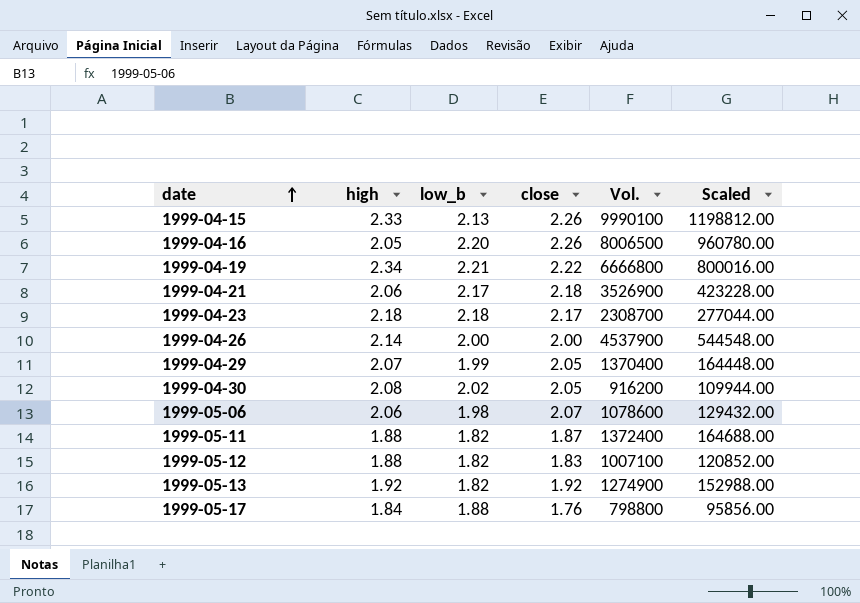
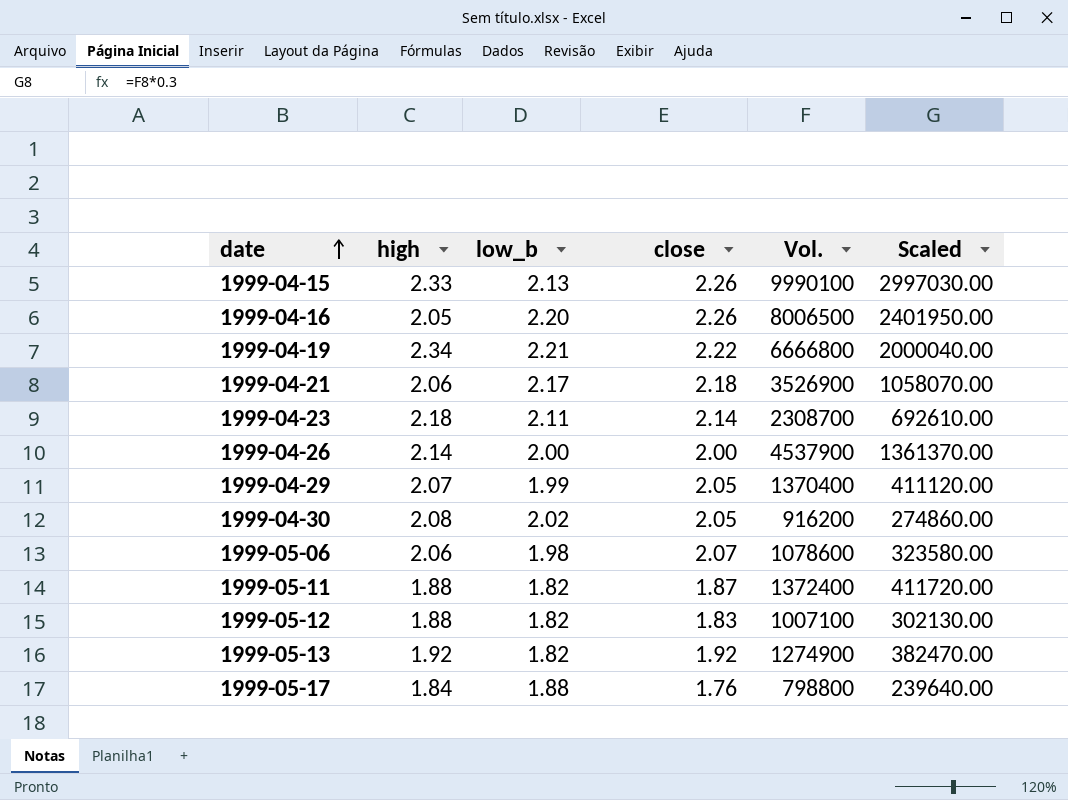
column Scaled | formula: [Vol.] * 0.12 -> [Vol.] * 0.3
1999-04-23 | low_b: 2.18 -> 2.11
1999-04-23 | close: 2.17 -> 2.14

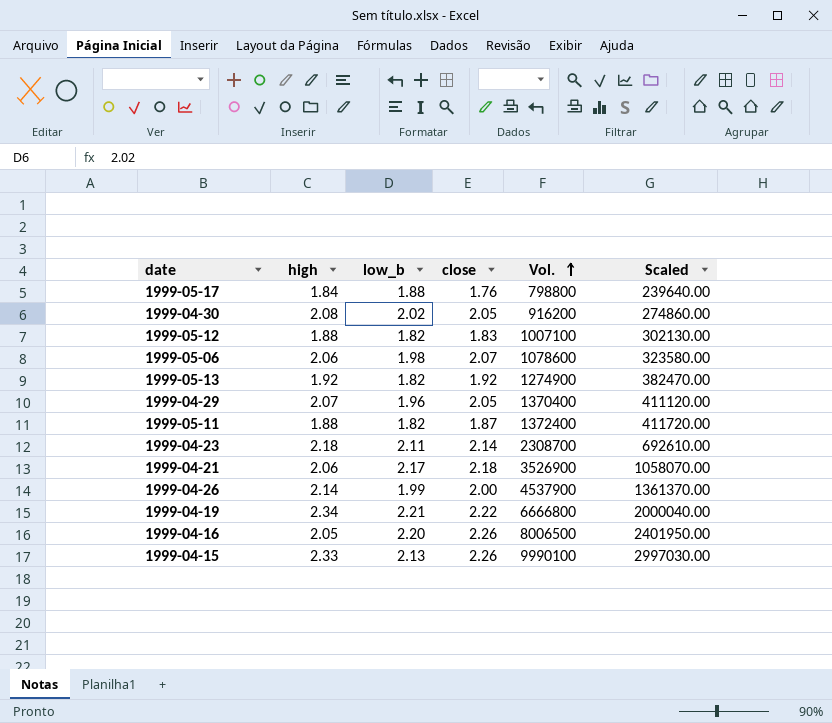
row order: date ascending -> Vol. ascending
1999-04-29 | low_b: 1.99 -> 1.96
1999-04-26 | low_b: 2.00 -> 1.99

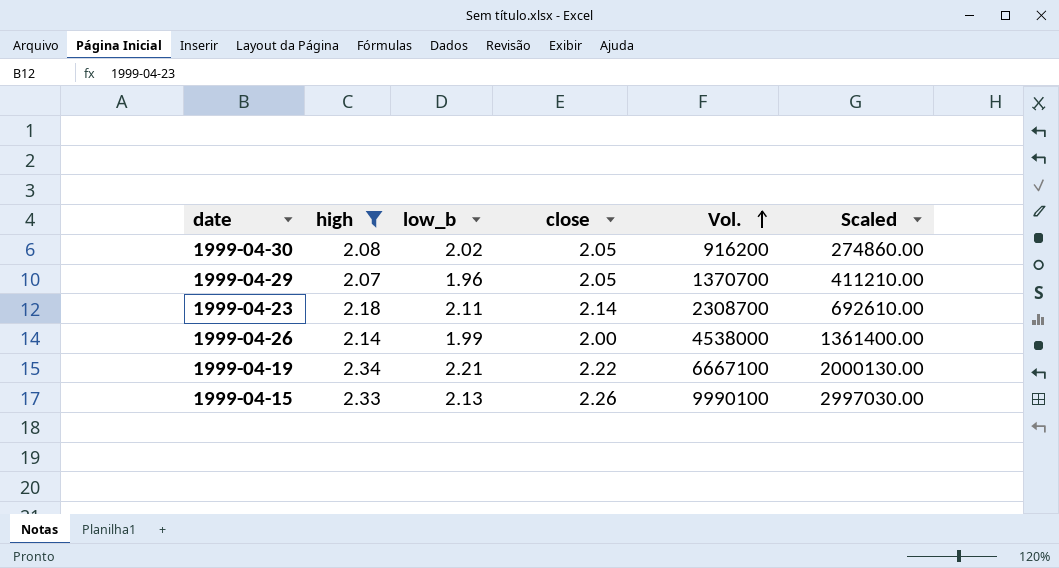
filter: none -> high >= 2.07
1999-04-29 | Vol.: 1370400 -> 1370700
1999-04-29 | Scaled: 411120.00 -> 411210.00
1999-04-26 | Vol.: 4537900 -> 4538000
1999-04-26 | Scaled: 1361370.00 -> 1361400.00
1999-04-19 | Vol.: 6666800 -> 6667100
1999-04-19 | Scaled: 2000040.00 -> 2000130.00

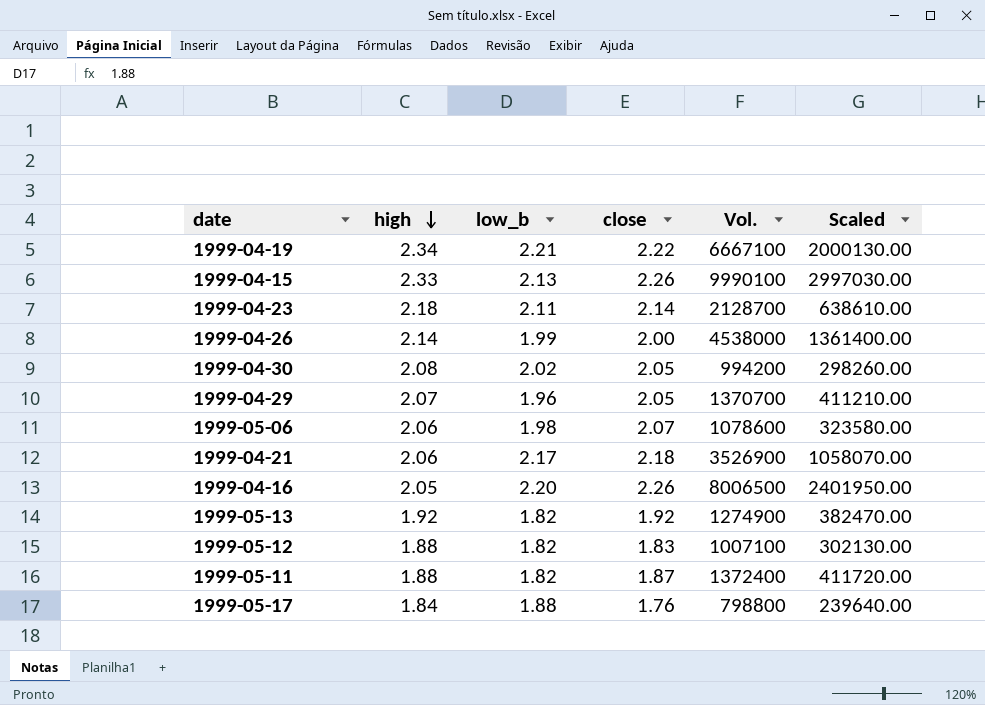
filter: high >= 2.07 -> none
row order: Vol. ascending -> high descending
1999-04-23 | Vol.: 2308700 -> 2128700
1999-04-23 | Scaled: 692610.00 -> 638610.00
1999-04-30 | Vol.: 916200 -> 994200
1999-04-30 | Scaled: 274860.00 -> 298260.00

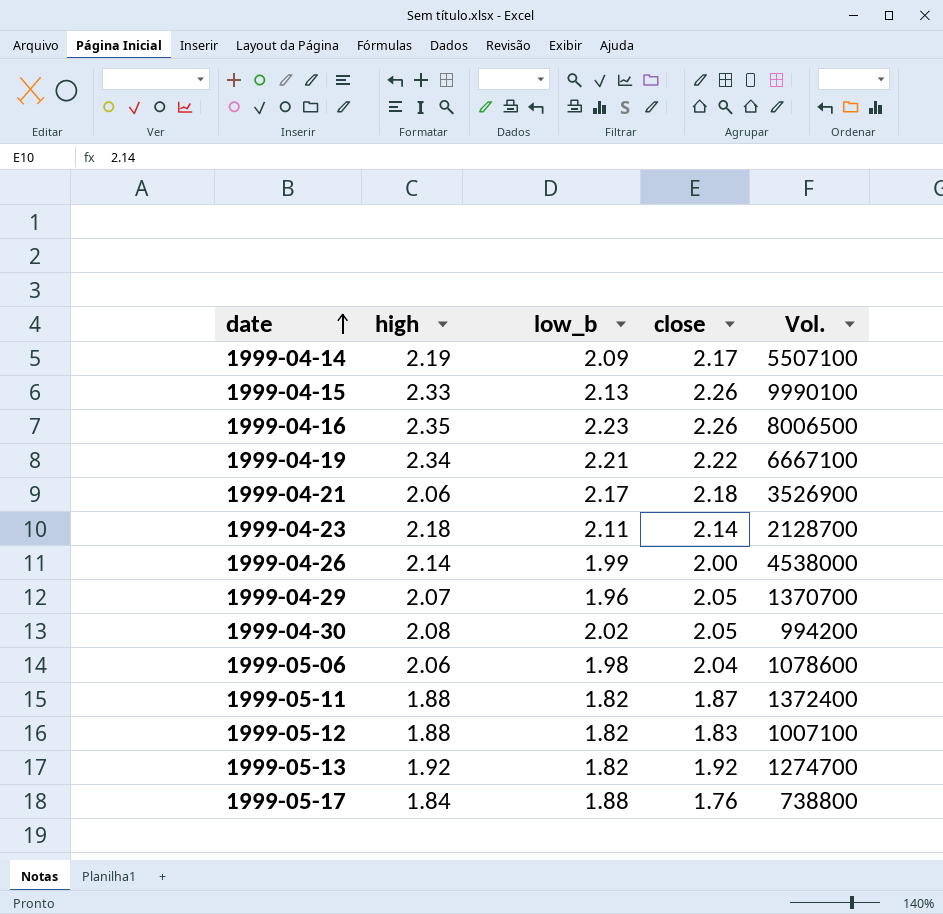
row order: high descending -> date ascending
column Scaled | formula: [Vol.] * 0.3 -> none
row 1999-04-14: none -> 2.19 | 2.09 | 2.17 | 5507100
1999-04-16 | high: 2.05 -> 2.35
1999-04-16 | low_b: 2.20 -> 2.23
1999-05-06 | close: 2.07 -> 2.04
1999-05-13 | Vol.: 1274900 -> 1274700
1999-05-17 | Vol.: 798800 -> 738800

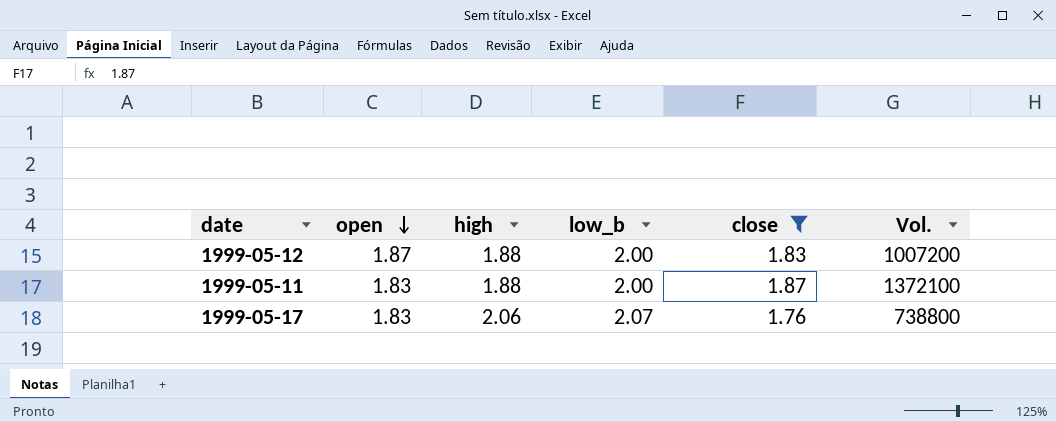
filter: none -> close <= 1.87
row order: date ascending -> open descending
column open | position: none -> 2
1999-05-12 | low_b: 1.82 -> 2.00
1999-05-12 | Vol.: 1007100 -> 1007200
1999-05-11 | low_b: 1.82 -> 2.00
1999-05-11 | Vol.: 1372400 -> 1372100
1999-05-17 | high: 1.84 -> 2.06
1999-05-17 | low_b: 1.88 -> 2.07

